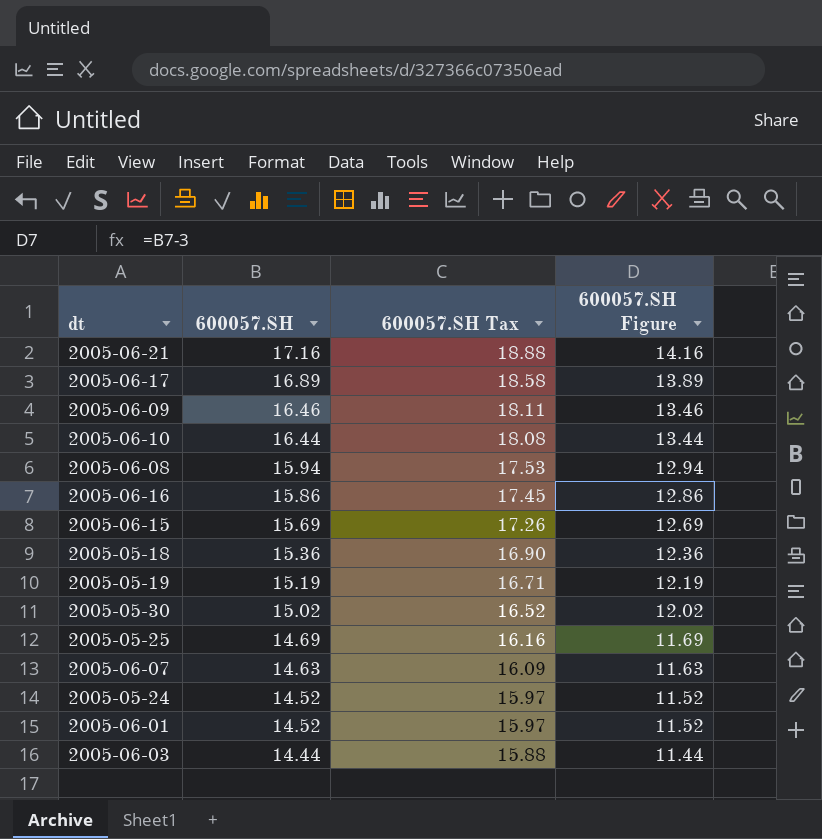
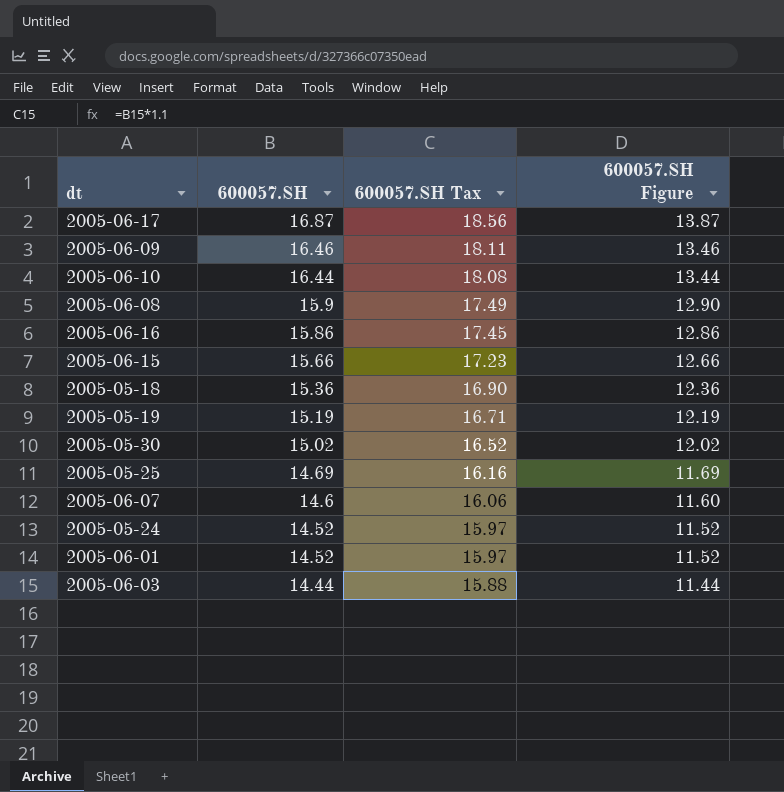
row 2005-06-21: 17.16 | 18.88 | 14.16 -> none
2005-06-17 | 600057.SH: 16.89 -> 16.87
2005-06-17 | 600057.SH Tax: 18.58 -> 18.56
2005-06-17 | 600057.SH Figure: 13.89 -> 13.87
2005-06-08 | 600057.SH: 15.94 -> 15.9
2005-06-08 | 600057.SH Tax: 17.53 -> 17.49
2005-06-08 | 600057.SH Figure: 12.94 -> 12.90
2005-06-15 | 600057.SH: 15.69 -> 15.66
2005-06-15 | 600057.SH Tax: 17.26 -> 17.23
2005-06-15 | 600057.SH Figure: 12.69 -> 12.66
2005-06-07 | 600057.SH: 14.63 -> 14.6
2005-06-07 | 600057.SH Tax: 16.09 -> 16.06
2005-06-07 | 600057.SH Figure: 11.63 -> 11.60

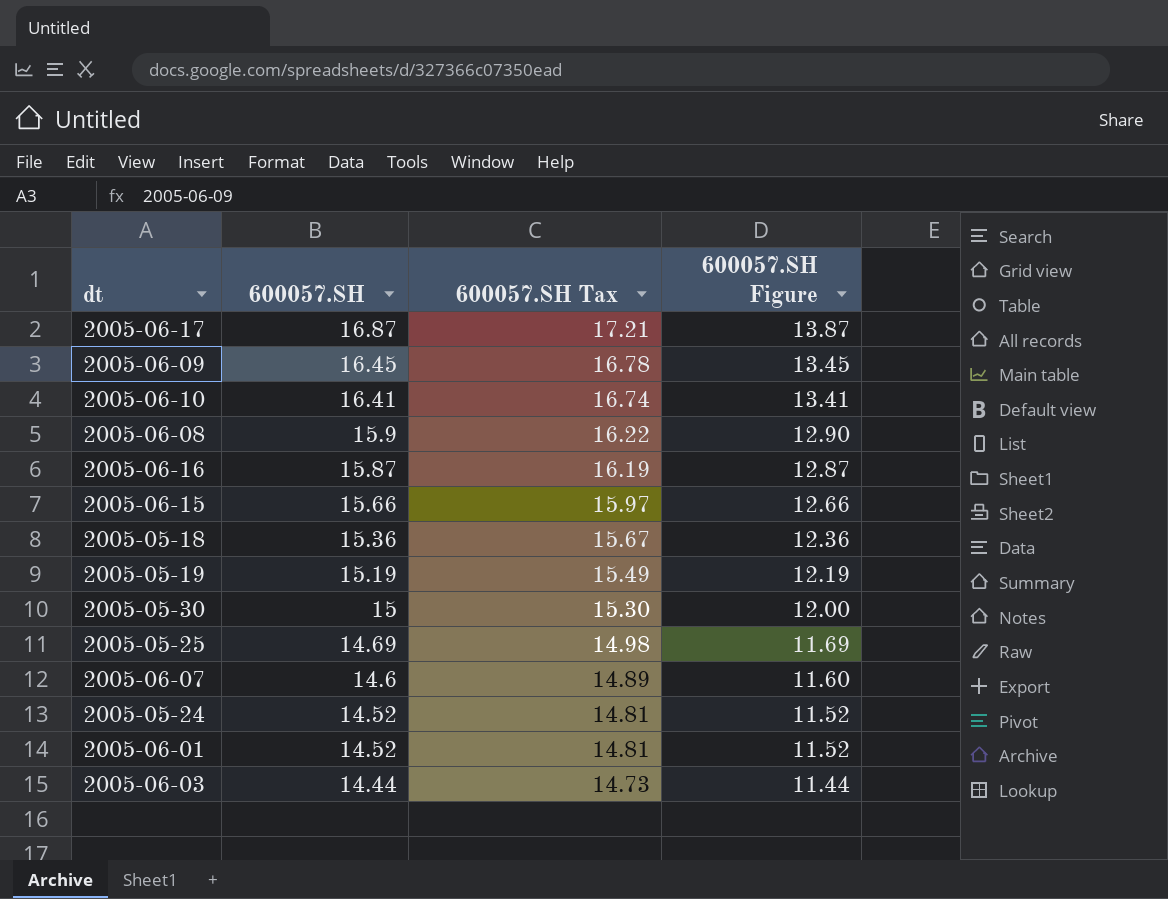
column 600057.SH Tax | formula: [600057.SH] * 1.1 -> [600057.SH] * 1.02
2005-06-09 | 600057.SH: 16.46 -> 16.45
2005-06-09 | 600057.SH Figure: 13.46 -> 13.45
2005-06-10 | 600057.SH: 16.44 -> 16.41
2005-06-10 | 600057.SH Figure: 13.44 -> 13.41
2005-06-16 | 600057.SH: 15.86 -> 15.87
2005-06-16 | 600057.SH Figure: 12.86 -> 12.87
2005-05-30 | 600057.SH: 15.02 -> 15
2005-05-30 | 600057.SH Figure: 12.02 -> 12.00

